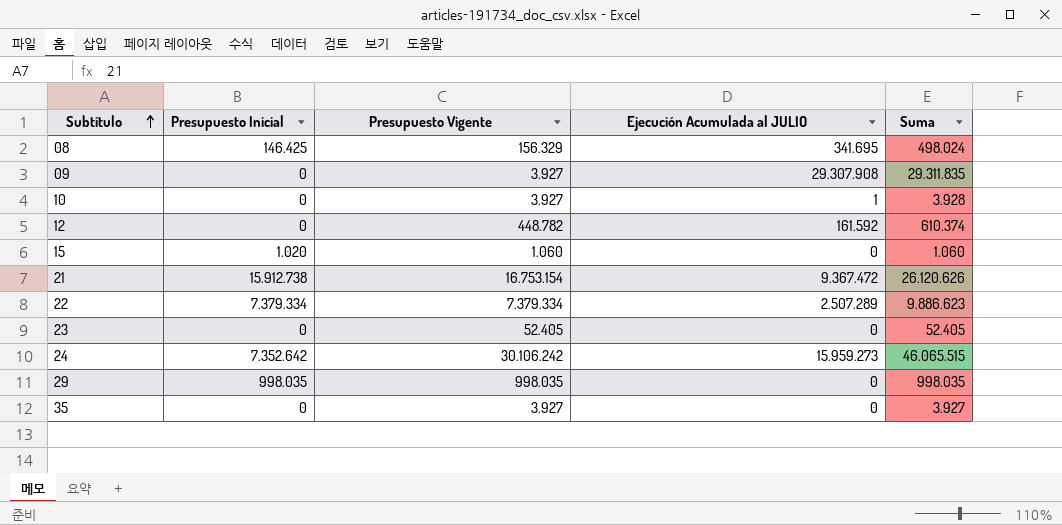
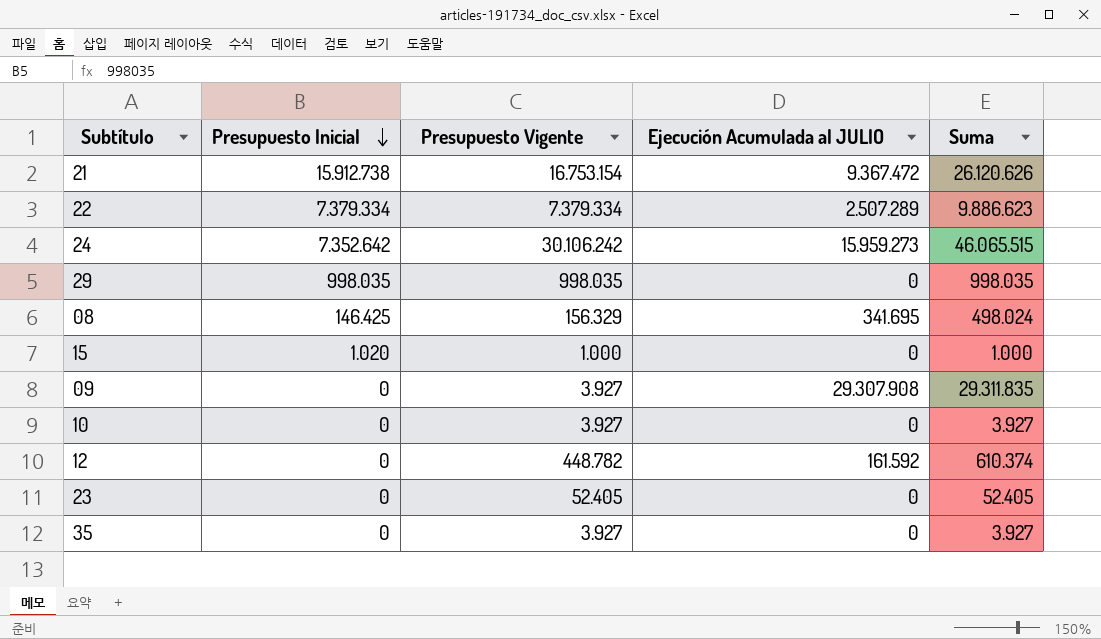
row order: Subtítulo ascending -> Presupuesto Inicial descending
15 | Presupuesto Vigente: 1.060 -> 1.000
15 | Suma: 1.060 -> 1.000
10 | Ejecución Acumulada al JULIO: 1 -> 0
10 | Suma: 3.928 -> 3.927

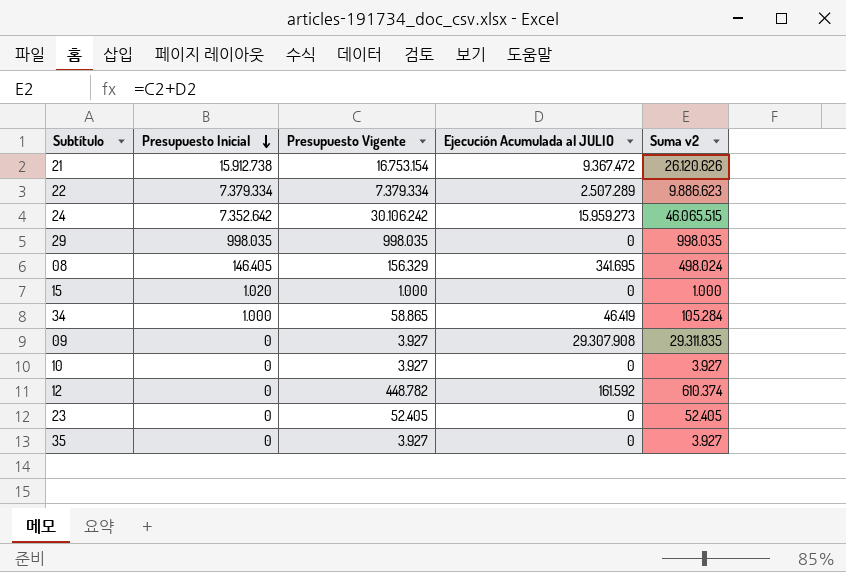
column name: Suma -> Suma v2
08 | Presupuesto Inicial: 146.425 -> 146.405
row 34: none -> 1.000 | 58.865 | 46.419 | 105.284

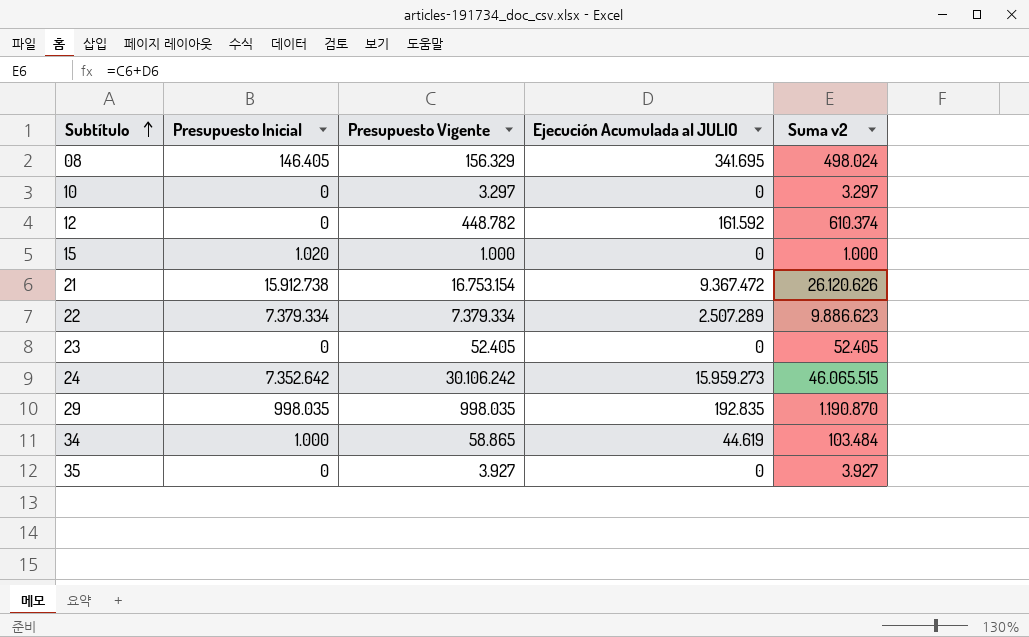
row order: Presupuesto Inicial descending -> Subtítulo ascending
row 09: 0 | 3.927 | 29.307.908 | 29.311.835 -> none
10 | Presupuesto Vigente: 3.927 -> 3.297
10 | Suma v2: 3.927 -> 3.297
29 | Ejecución Acumulada al JULIO: 0 -> 192.835
29 | Suma v2: 998.035 -> 1.190.870
34 | Ejecución Acumulada al JULIO: 46.419 -> 44.619
34 | Suma v2: 105.284 -> 103.484

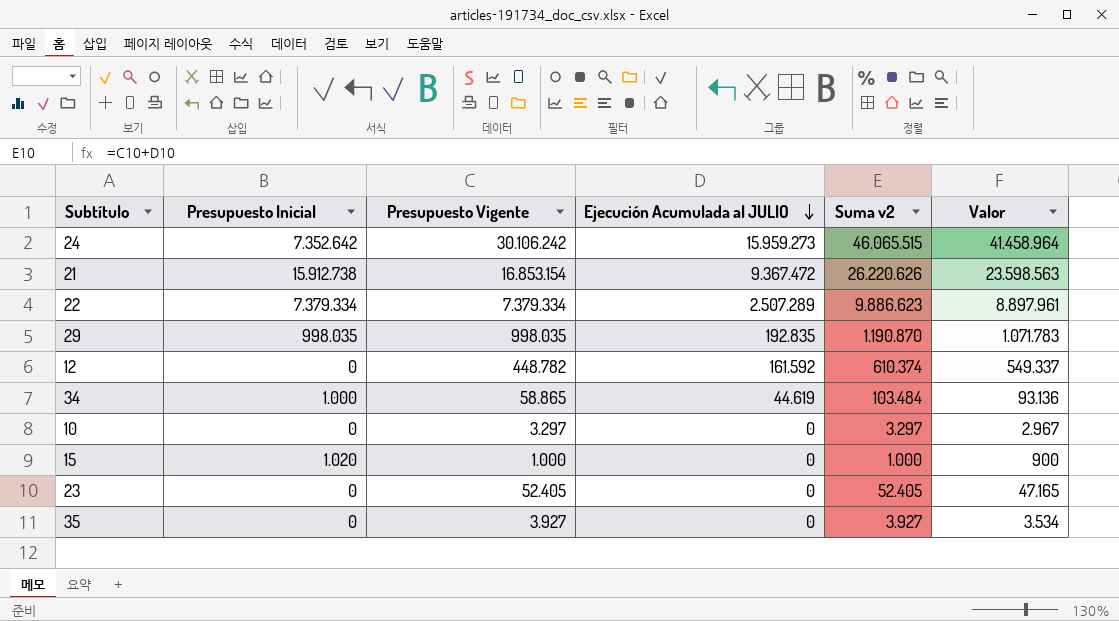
row order: Subtítulo ascending -> Ejecución Acumulada al JULIO descending
column Valor | formula: none -> [Suma v2] * 0,9
row 08: 146.405 | 156.329 | 341.695 | 498.024 -> none
21 | Presupuesto Vigente: 16.753.154 -> 16.853.154
21 | Suma v2: 26.120.626 -> 26.220.626

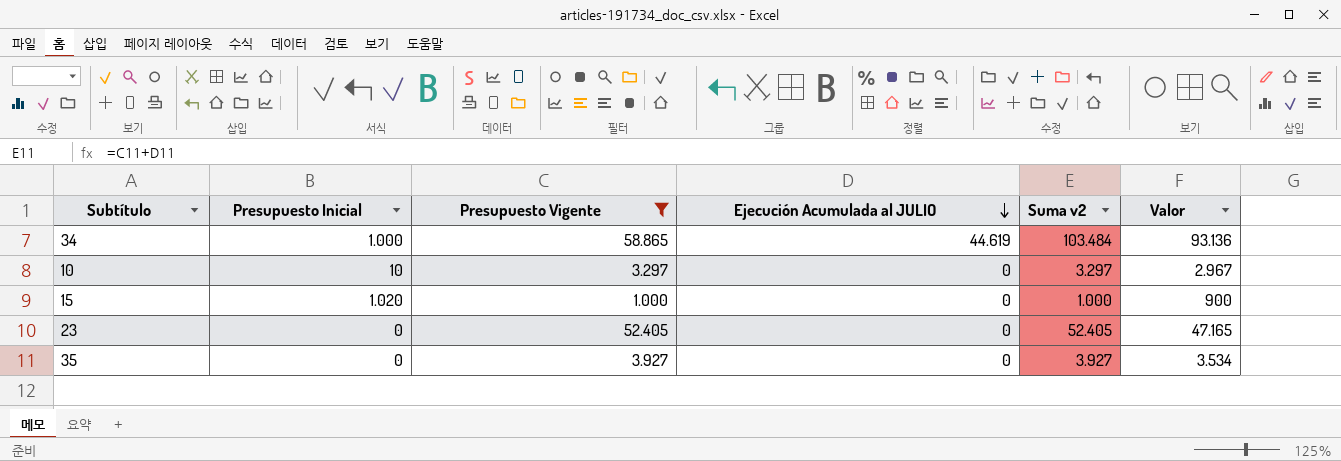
filter: none -> Presupuesto Vigente <= 58.865
10 | Presupuesto Inicial: 0 -> 10

